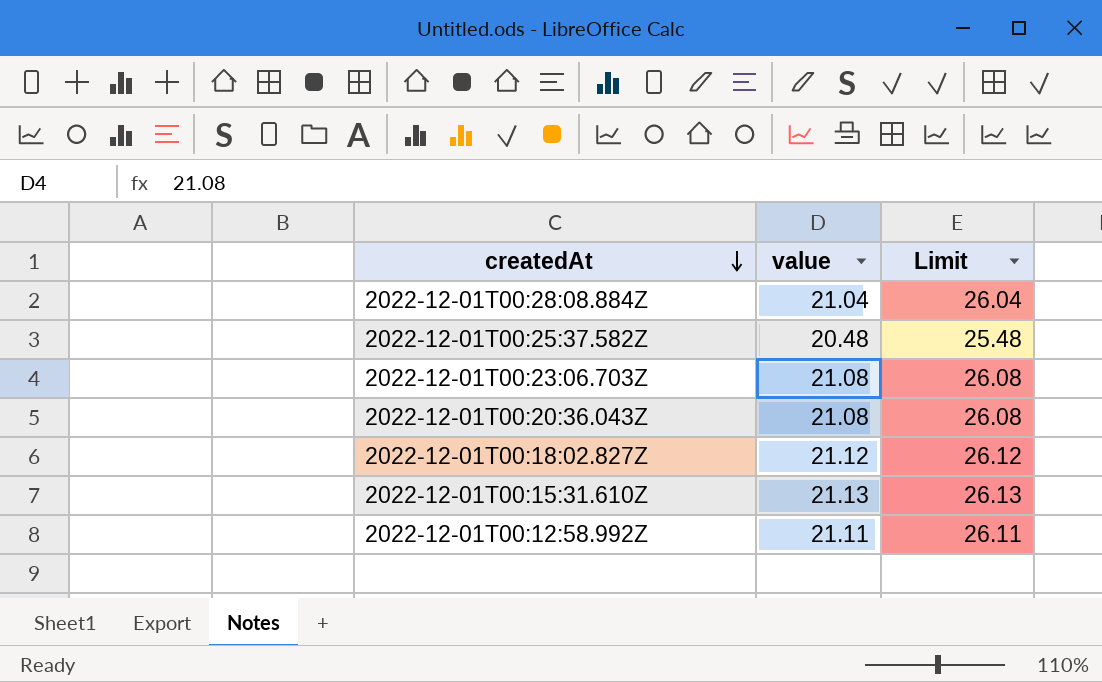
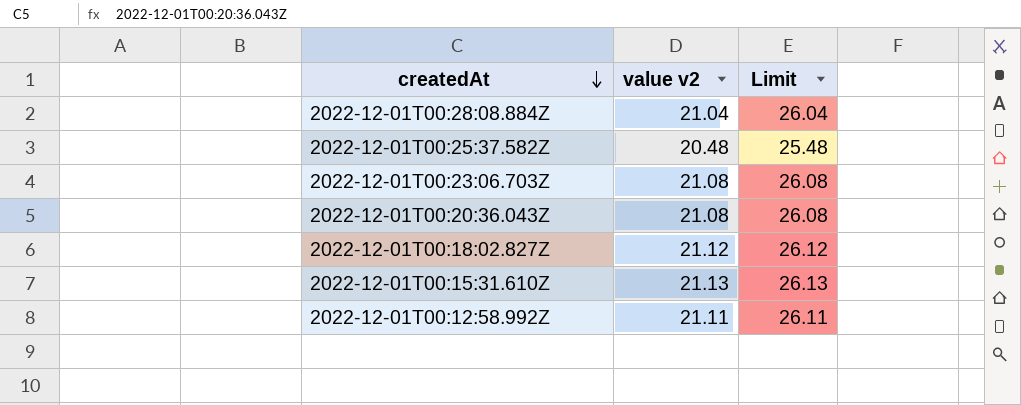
column name: value -> value v2

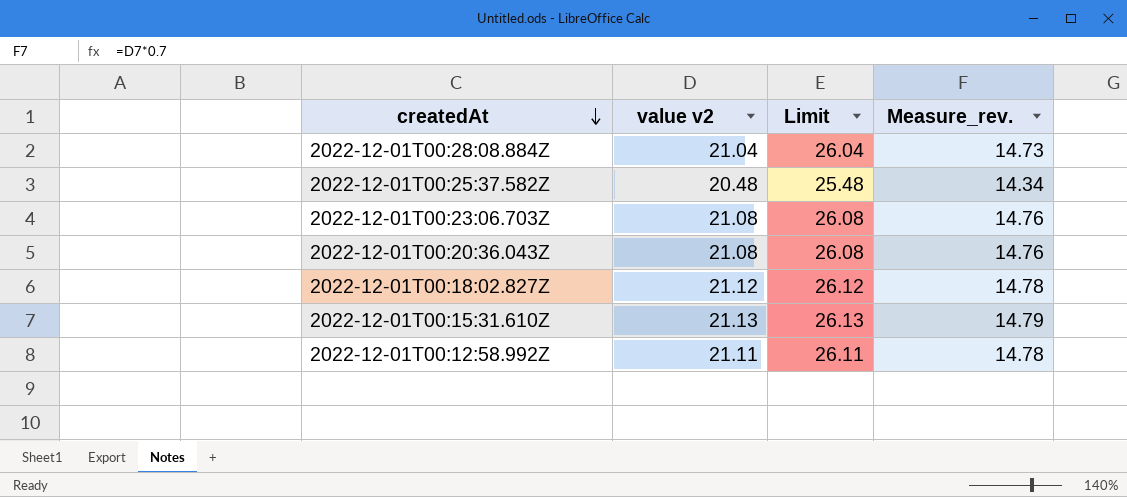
column Measure_rev. | formula: none -> [value v2] * 0.7

